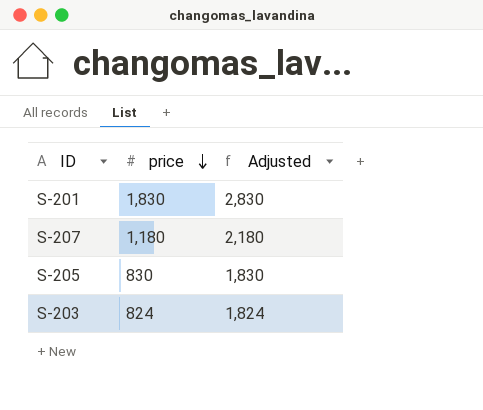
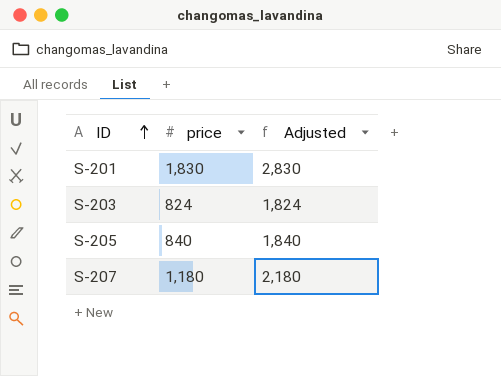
row order: price descending -> ID ascending
S-205 | price: 830 -> 840
S-205 | Adjusted: 1,830 -> 1,840

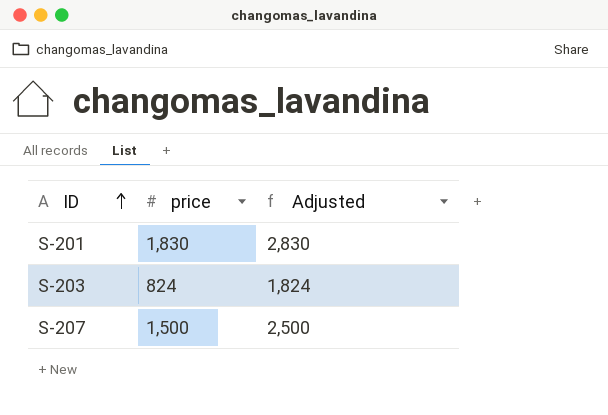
row S-205: 840 | 1,840 -> none
S-207 | price: 1,180 -> 1,500
S-207 | Adjusted: 2,180 -> 2,500

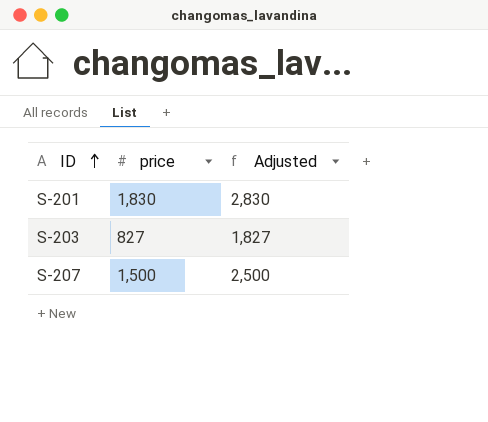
S-203 | price: 824 -> 827
S-203 | Adjusted: 1,824 -> 1,827

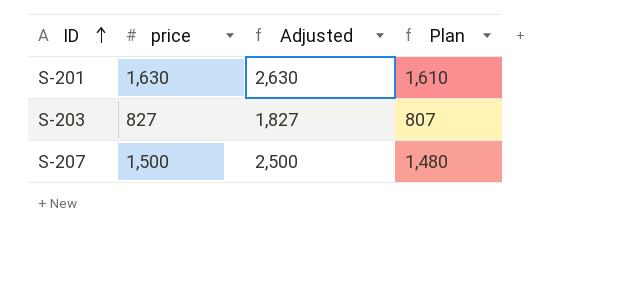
column Plan | formula: none -> [price] - 20
S-201 | price: 1,830 -> 1,630
S-201 | Adjusted: 2,830 -> 2,630

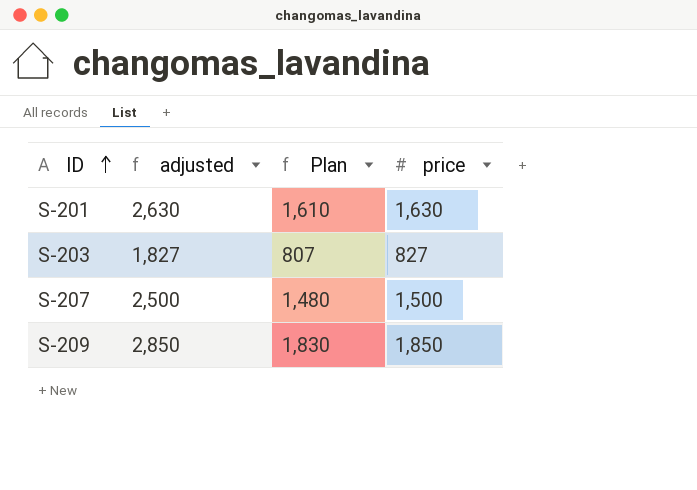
column name: Adjusted -> adjusted
column price | position: 2 -> 4
row S-209: none -> 2,850 | 1,830 | 1,850

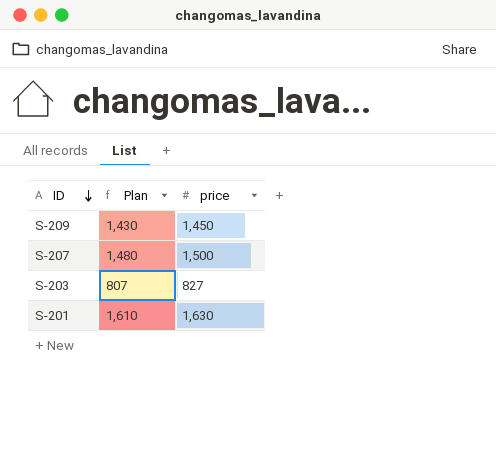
row order: ID ascending -> ID descending
column adjusted | formula: [price] + 1000 -> none
S-209 | Plan: 1,830 -> 1,430
S-209 | price: 1,850 -> 1,450

